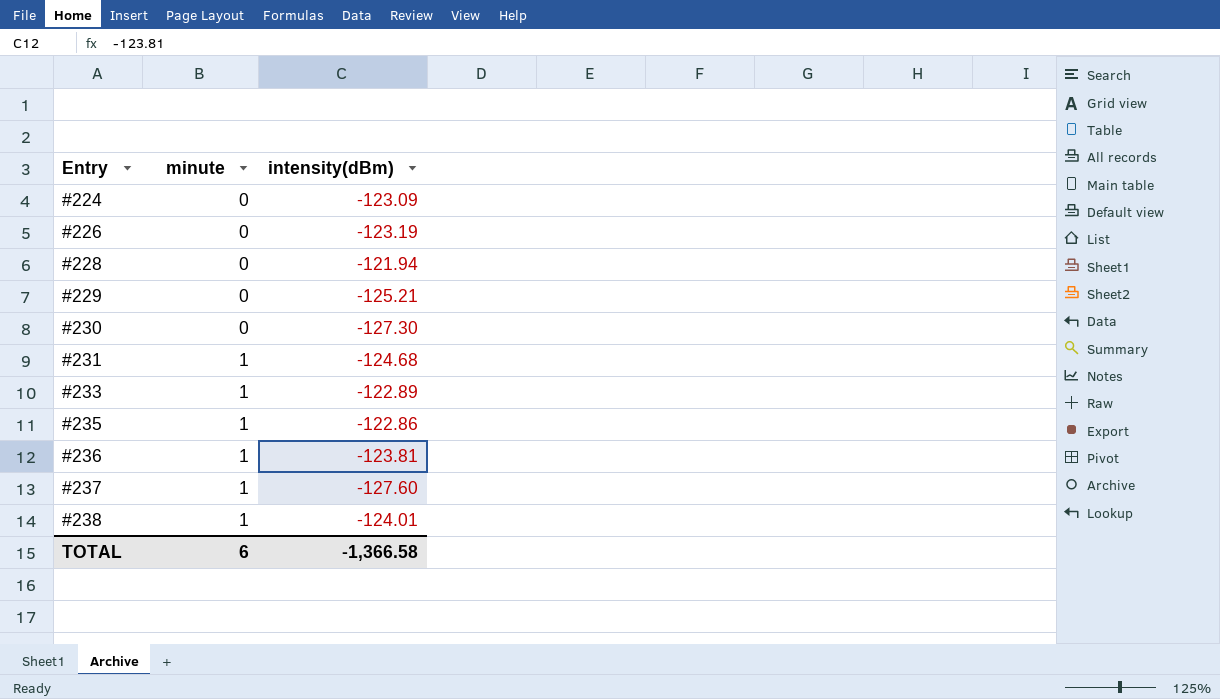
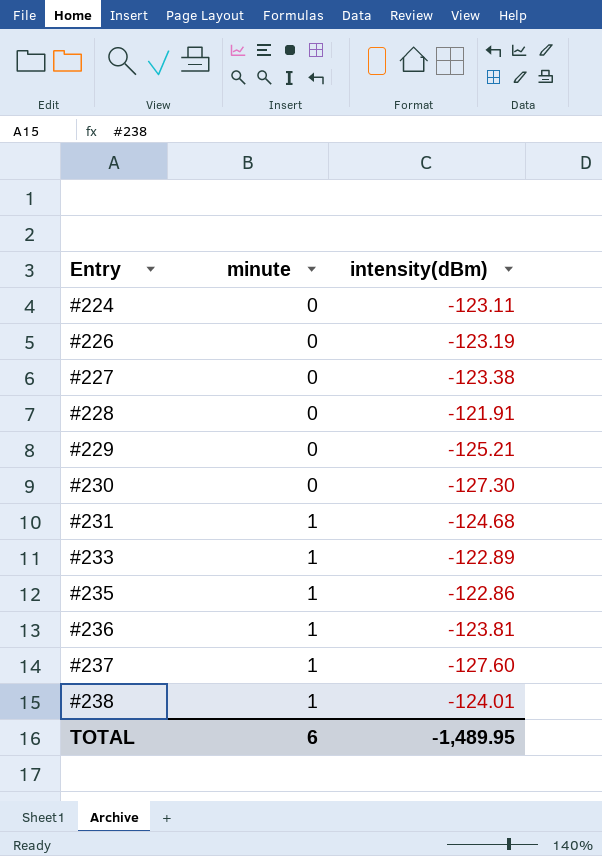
#224 | intensity(dBm): -123.09 -> -123.11
row #227: none -> 0 | -123.38
#228 | intensity(dBm): -121.94 -> -121.91
TOTAL | intensity(dBm): -1,366.58 -> -1,489.95

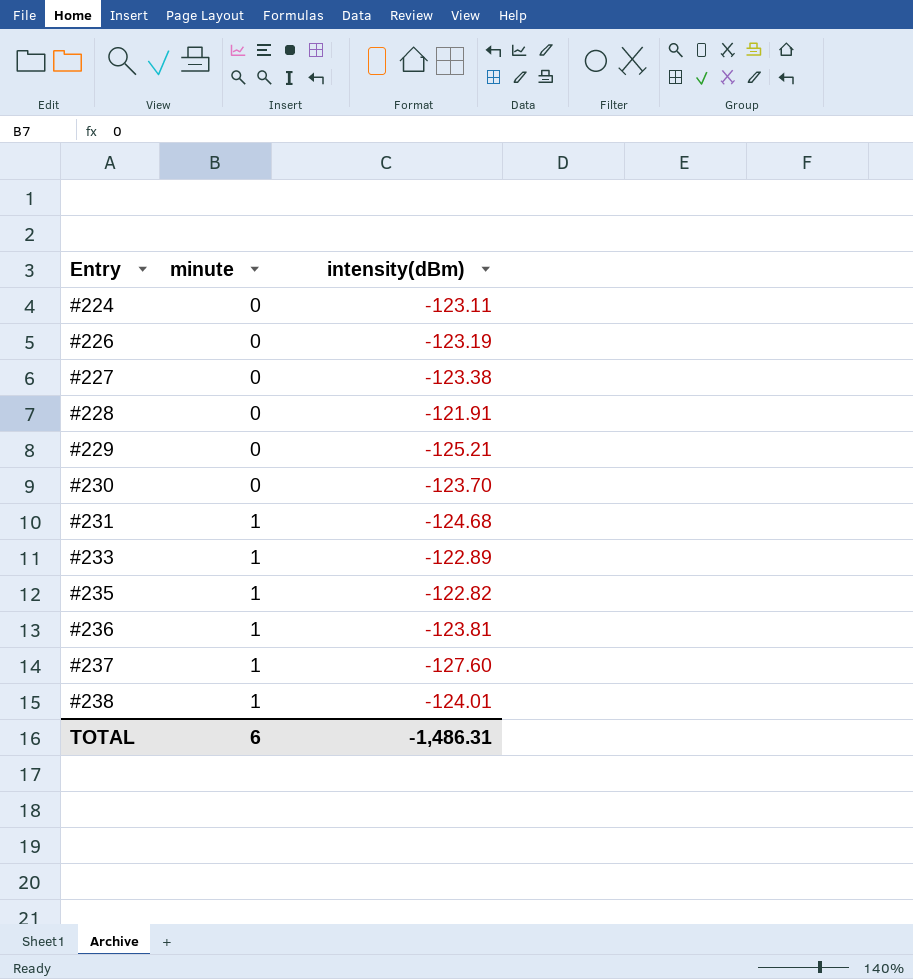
#230 | intensity(dBm): -127.30 -> -123.70
#235 | intensity(dBm): -122.86 -> -122.82
TOTAL | intensity(dBm): -1,489.95 -> -1,486.31

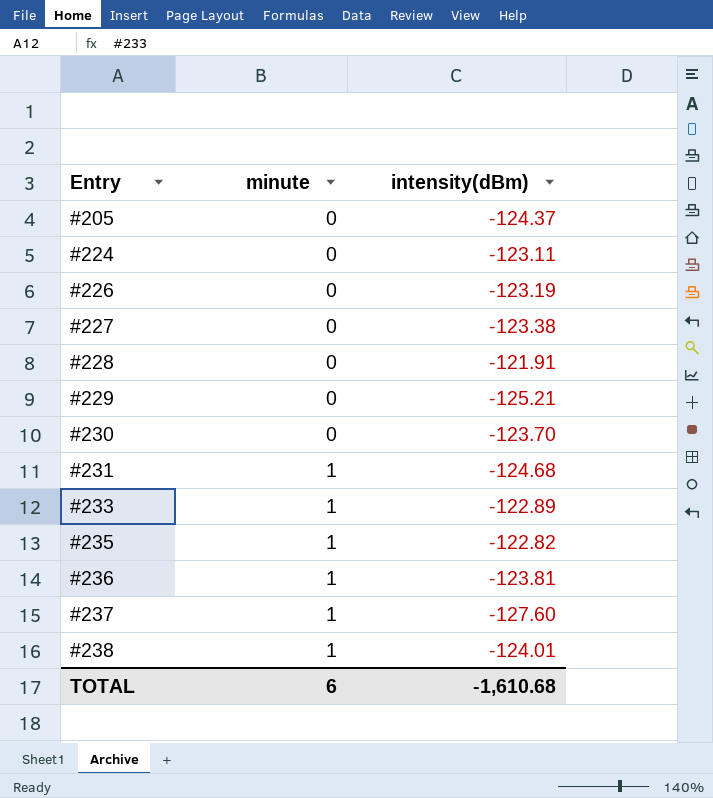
row #205: none -> 0 | -124.37
TOTAL | intensity(dBm): -1,486.31 -> -1,610.68

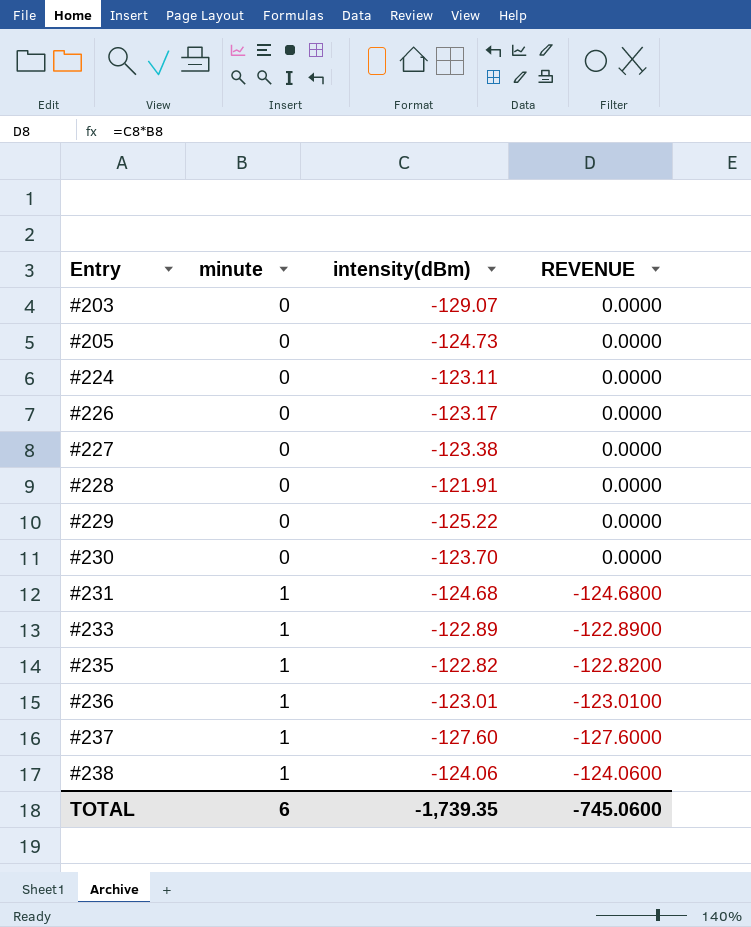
column REVENUE | formula: none -> [minute] * [intensity(dBm)]
row #203: none -> 0 | -129.07 | 0.0000
#205 | intensity(dBm): -124.37 -> -124.73
#226 | intensity(dBm): -123.19 -> -123.17
#229 | intensity(dBm): -125.21 -> -125.22
#236 | intensity(dBm): -123.81 -> -123.01
#238 | intensity(dBm): -124.01 -> -124.06
TOTAL | intensity(dBm): -1,610.68 -> -1,739.35

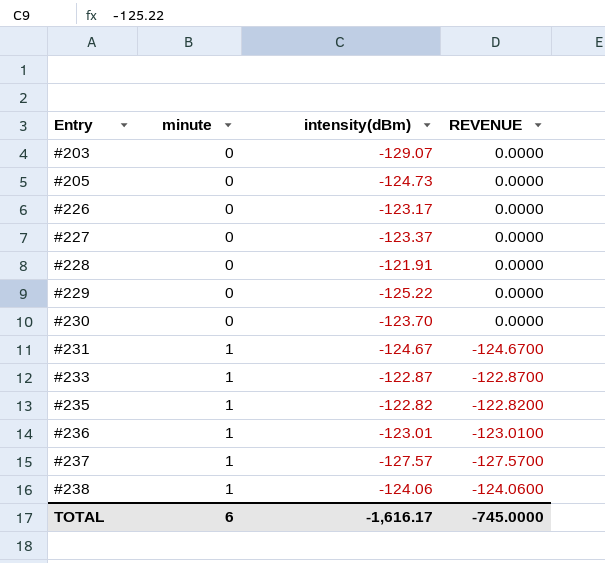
row #224: 0 | -123.11 | 0.0000 -> none
#227 | intensity(dBm): -123.38 -> -123.37
#231 | intensity(dBm): -124.68 -> -124.67
#231 | REVENUE: -124.6800 -> -124.6700
#233 | intensity(dBm): -122.89 -> -122.87
#233 | REVENUE: -122.8900 -> -122.8700
#237 | intensity(dBm): -127.60 -> -127.57
#237 | REVENUE: -127.6000 -> -127.5700
TOTAL | intensity(dBm): -1,739.35 -> -1,616.17
TOTAL | REVENUE: -745.0600 -> -745.0000

